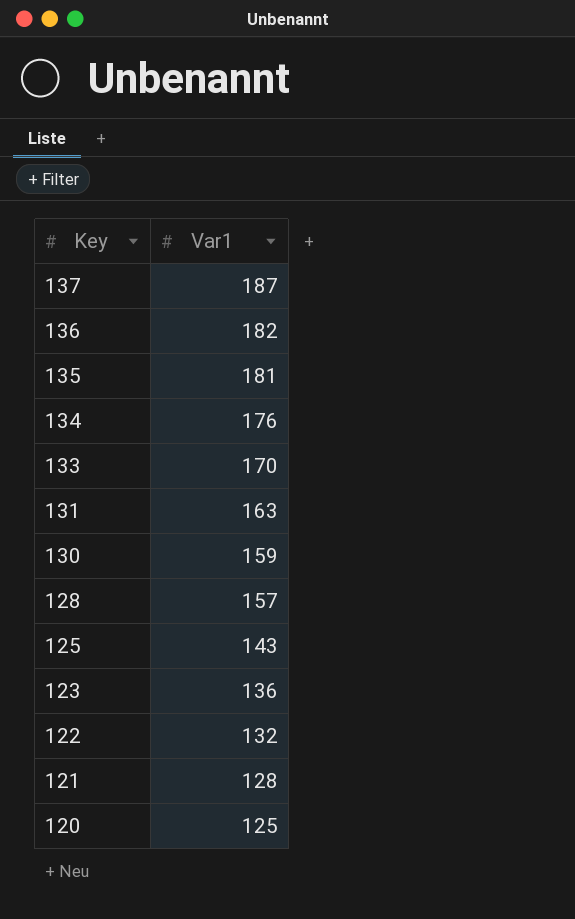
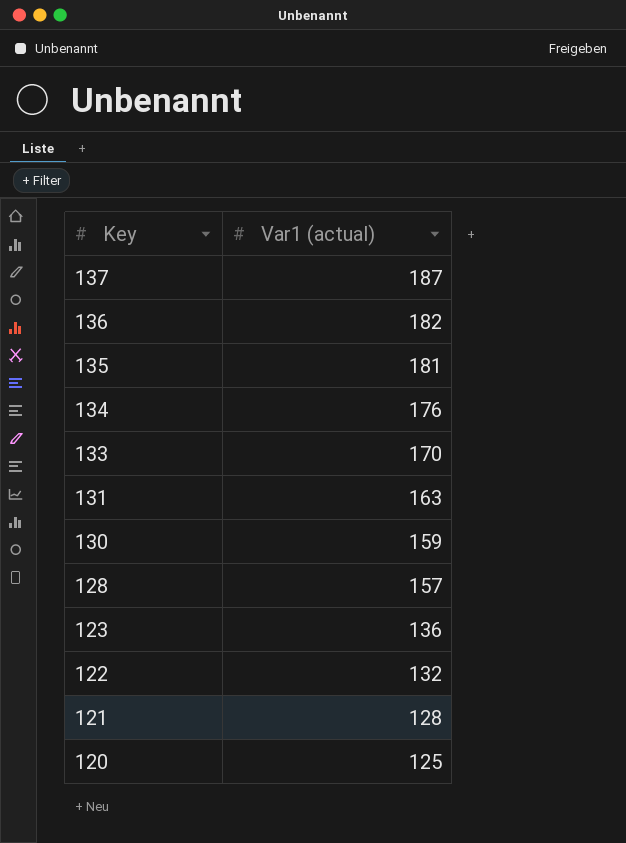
column name: Var1 -> Var1 (actual)
row 125: 143 -> none

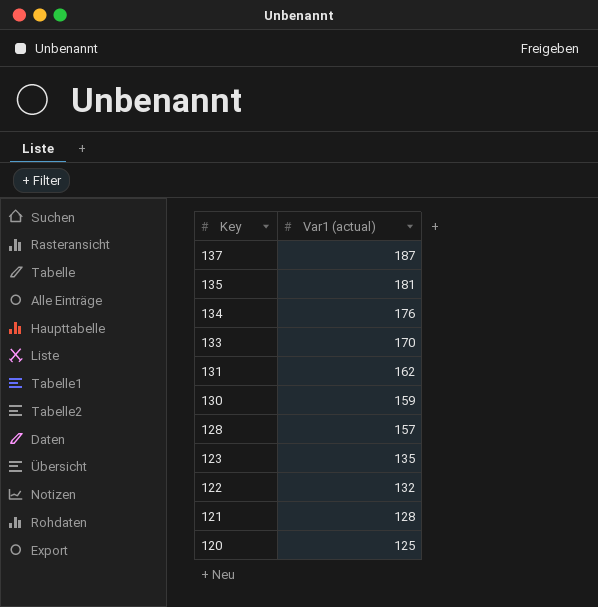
row 136: 182 -> none
131 | Var1 (actual): 163 -> 162
123 | Var1 (actual): 136 -> 135

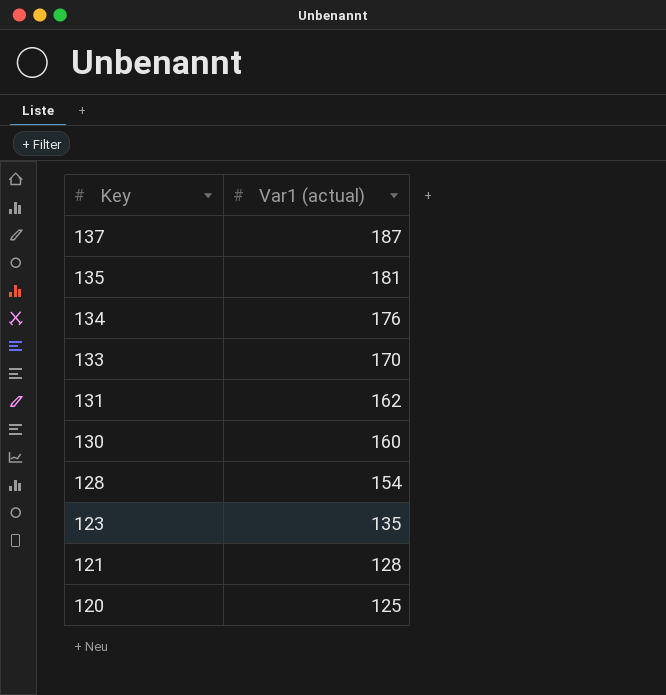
row 122: 132 -> none
130 | Var1 (actual): 159 -> 160
128 | Var1 (actual): 157 -> 154

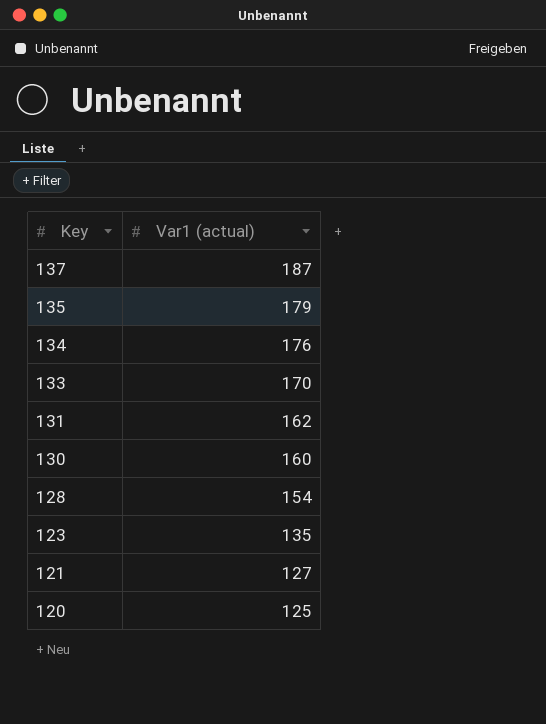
135 | Var1 (actual): 181 -> 179
121 | Var1 (actual): 128 -> 127

